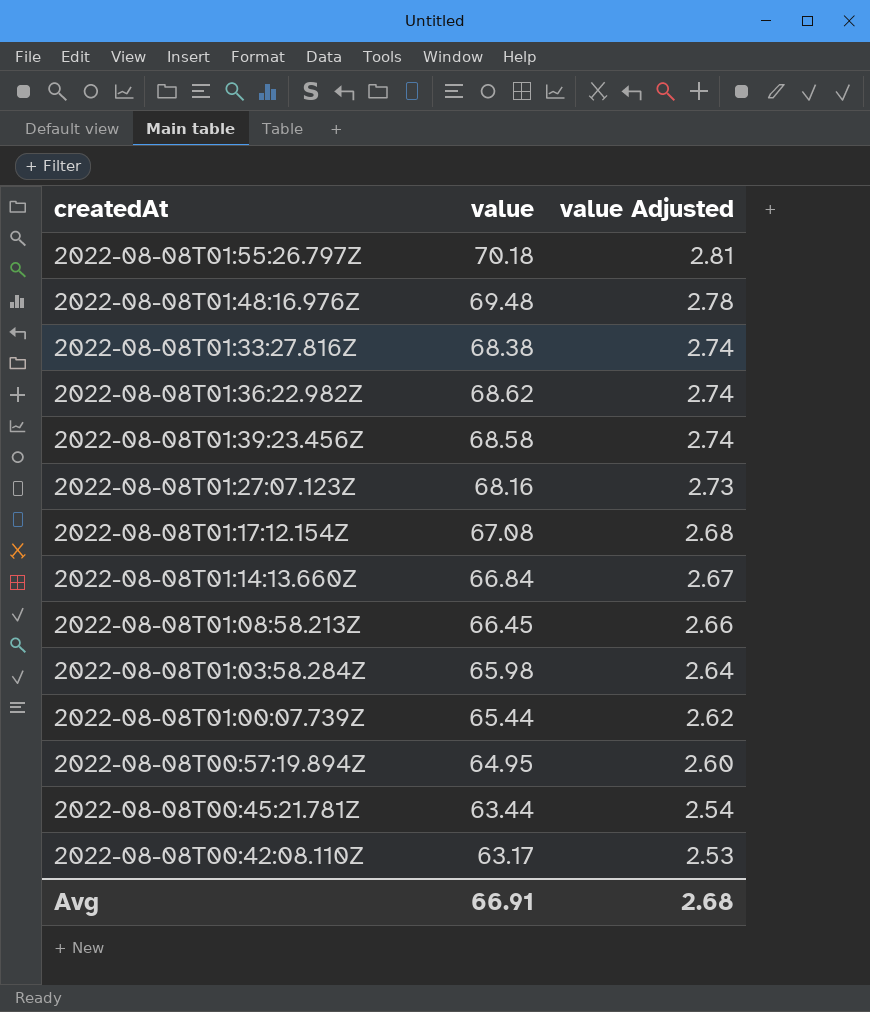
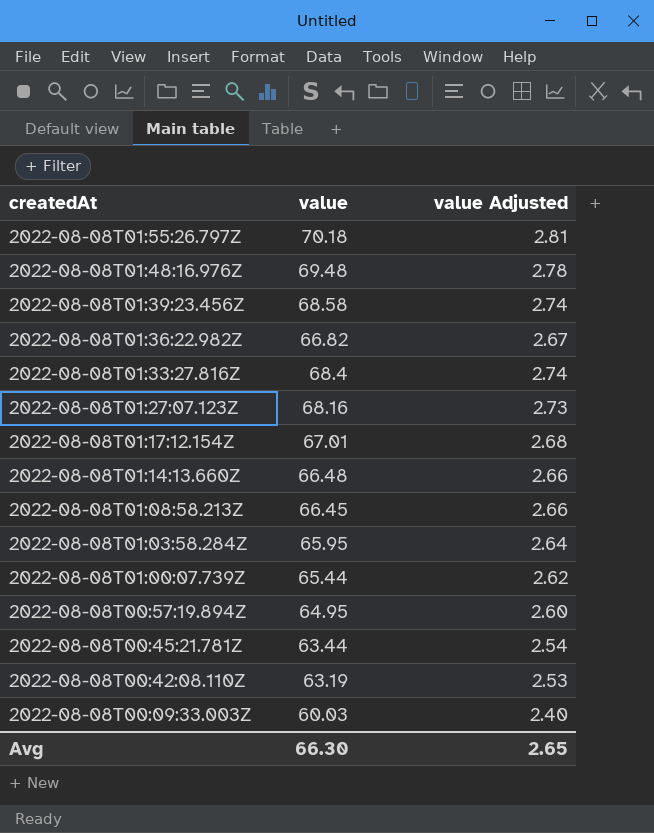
row order: value Adjusted descending -> createdAt descending
2022-08-08T01:36:22.982Z | value: 68.62 -> 66.82
2022-08-08T01:36:22.982Z | value Adjusted: 2.74 -> 2.67
2022-08-08T01:33:27.816Z | value: 68.38 -> 68.4
2022-08-08T01:17:12.154Z | value: 67.08 -> 67.01
2022-08-08T01:14:13.660Z | value: 66.84 -> 66.48
2022-08-08T01:14:13.660Z | value Adjusted: 2.67 -> 2.66
2022-08-08T01:03:58.284Z | value: 65.98 -> 65.95
2022-08-08T00:42:08.110Z | value: 63.17 -> 63.19
row 2022-08-08T00:09:33.003Z: none -> 60.03 | 2.40
Avg | value: 66.91 -> 66.30
Avg | value Adjusted: 2.68 -> 2.65

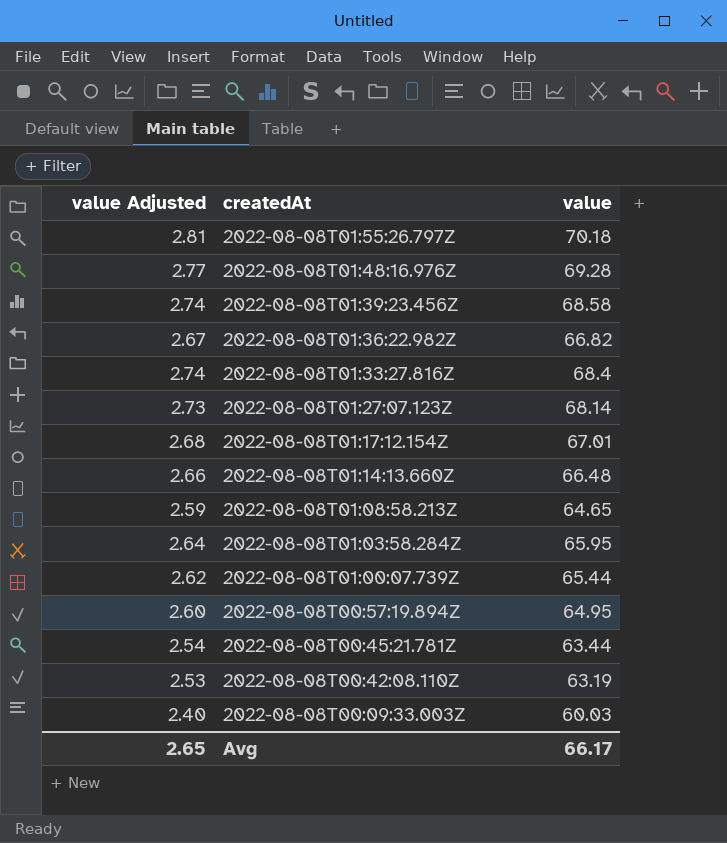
column value Adjusted | position: 3 -> 1
2022-08-08T01:48:16.976Z | value Adjusted: 2.78 -> 2.77
2022-08-08T01:48:16.976Z | value: 69.48 -> 69.28
2022-08-08T01:27:07.123Z | value: 68.16 -> 68.14
2022-08-08T01:08:58.213Z | value Adjusted: 2.66 -> 2.59
2022-08-08T01:08:58.213Z | value: 66.45 -> 64.65
Avg | value: 66.30 -> 66.17

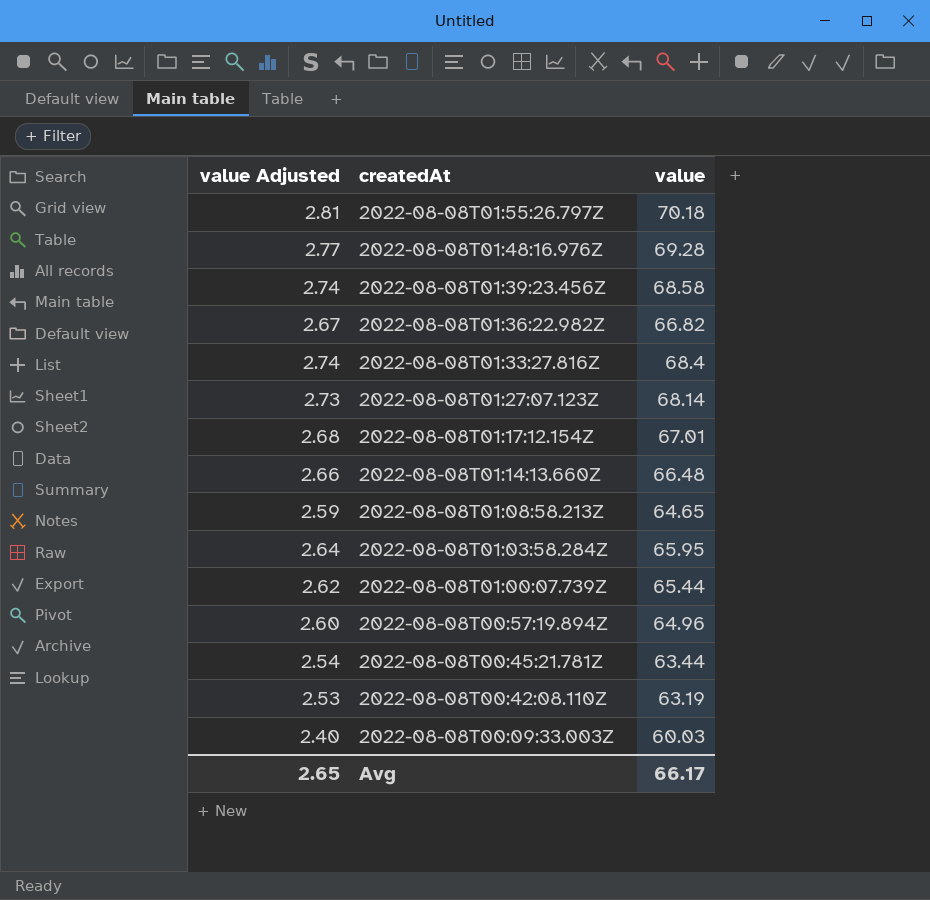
2022-08-08T00:57:19.894Z | value: 64.95 -> 64.96

